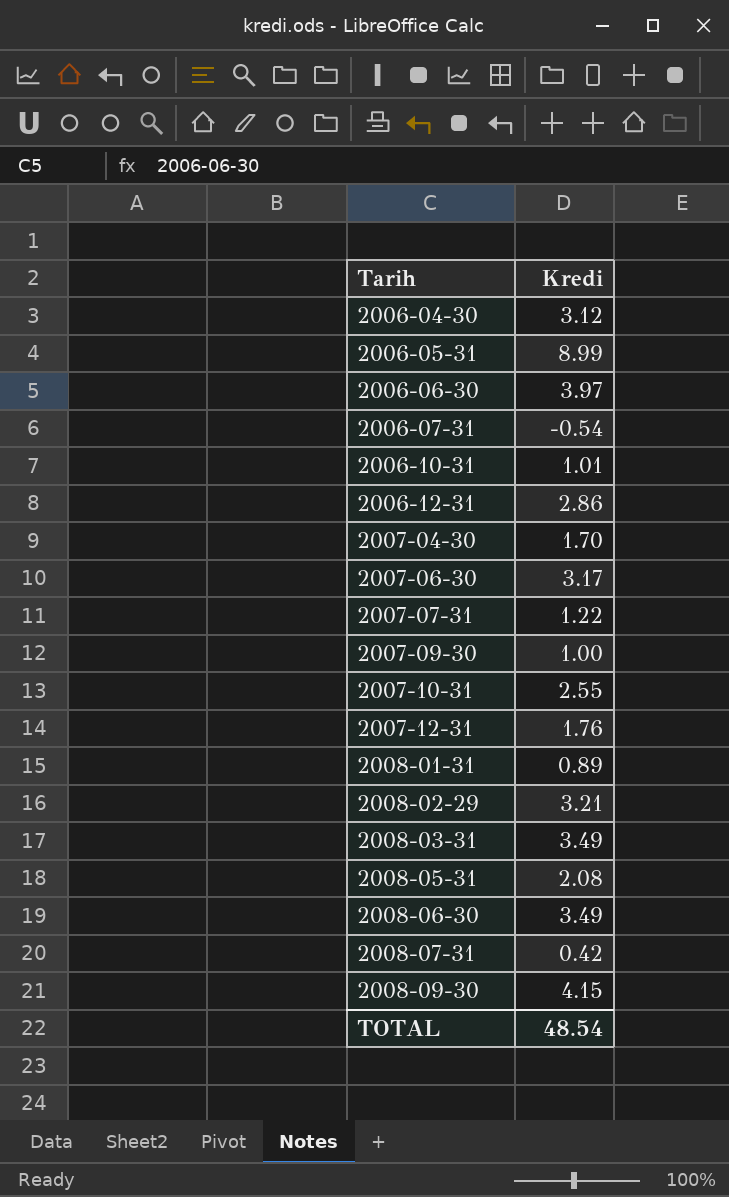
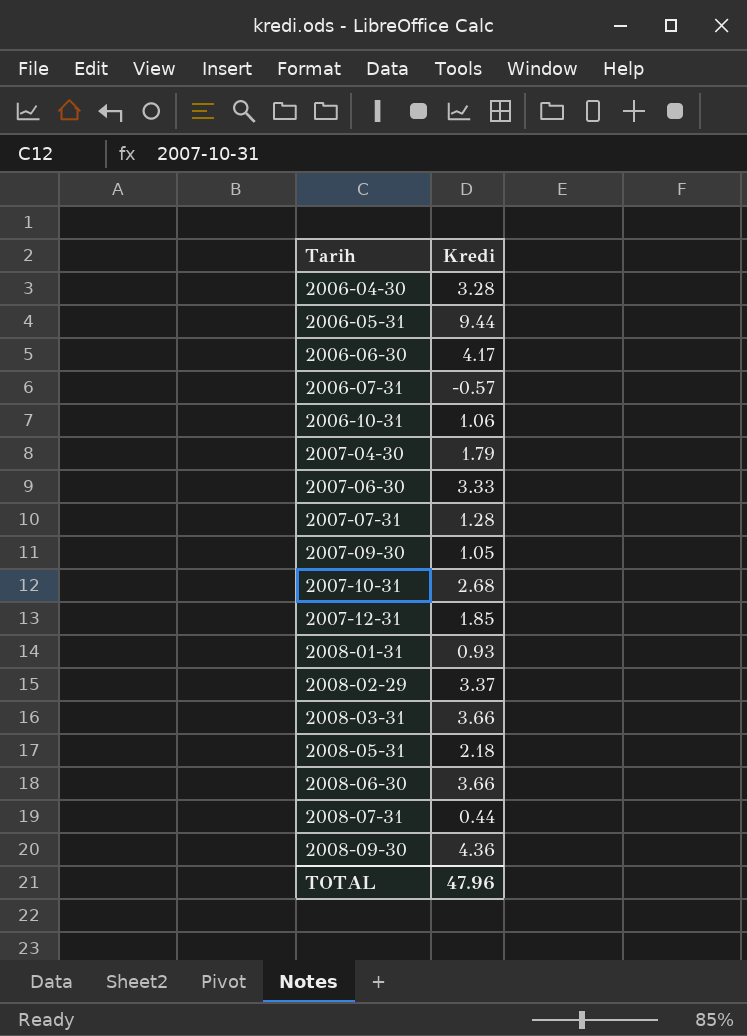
row 2006-12-31: 2.86 -> none
2006-04-30 | Kredi: 3.12 -> 3.28
2006-05-31 | Kredi: 8.99 -> 9.44
2006-06-30 | Kredi: 3.97 -> 4.17
2006-07-31 | Kredi: -0.54 -> -0.57
2006-10-31 | Kredi: 1.01 -> 1.06
2007-04-30 | Kredi: 1.70 -> 1.79
2007-06-30 | Kredi: 3.17 -> 3.33
2007-07-31 | Kredi: 1.22 -> 1.28
2007-09-30 | Kredi: 1.00 -> 1.05
2007-10-31 | Kredi: 2.55 -> 2.68
2007-12-31 | Kredi: 1.76 -> 1.85
2008-01-31 | Kredi: 0.89 -> 0.93
2008-02-29 | Kredi: 3.21 -> 3.37
2008-03-31 | Kredi: 3.49 -> 3.66
2008-05-31 | Kredi: 2.08 -> 2.18
2008-06-30 | Kredi: 3.49 -> 3.66
2008-07-31 | Kredi: 0.42 -> 0.44
2008-09-30 | Kredi: 4.15 -> 4.36
TOTAL | Kredi: 48.54 -> 47.96

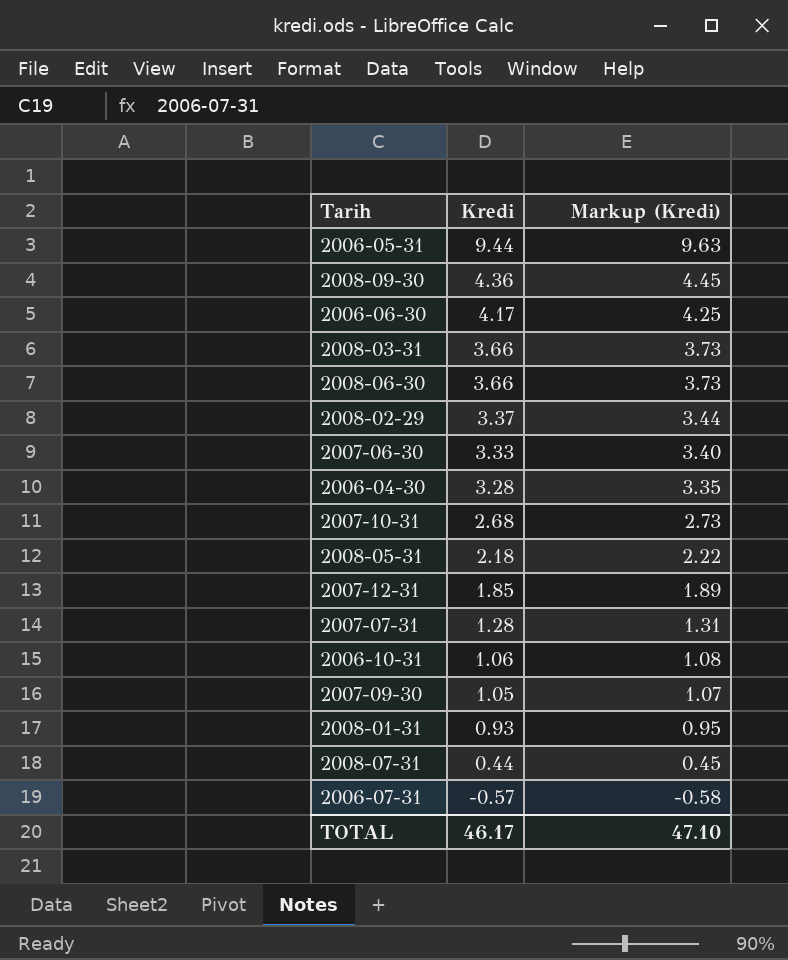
row order: Tarih ascending -> Kredi descending
column Markup (Kredi) | formula: none -> [Kredi] * 1.02
row 2007-04-30: 1.79 -> none
TOTAL | Kredi: 47.96 -> 46.17

